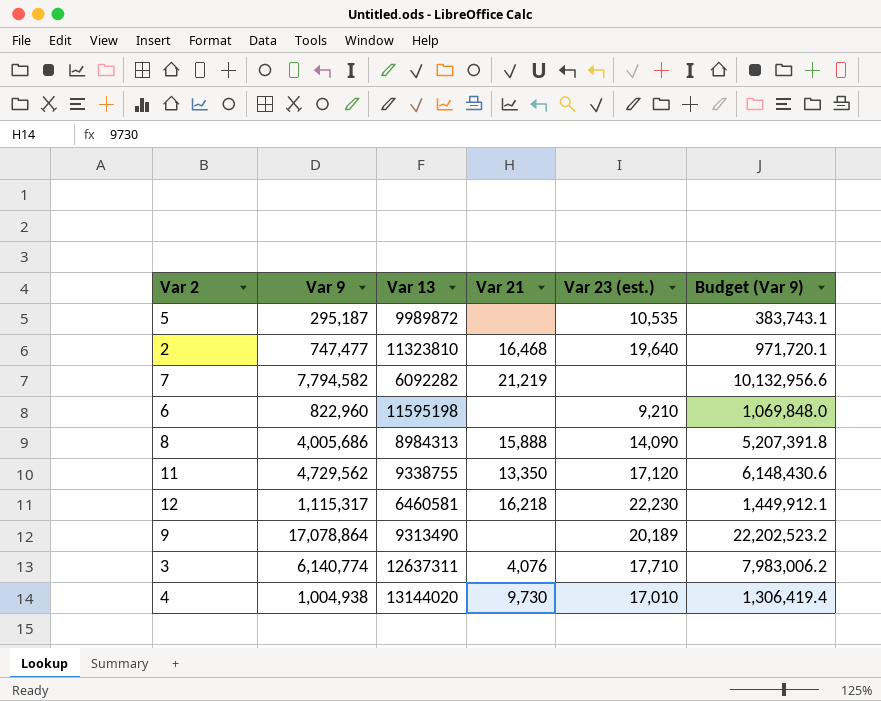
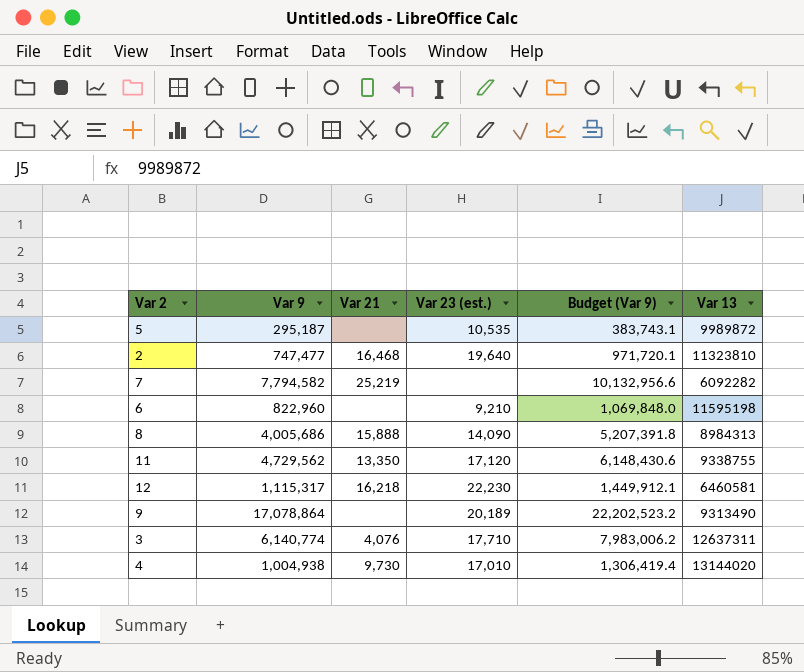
column Var 13 | position: 3 -> 6
7 | Var 21: 21,219 -> 25,219

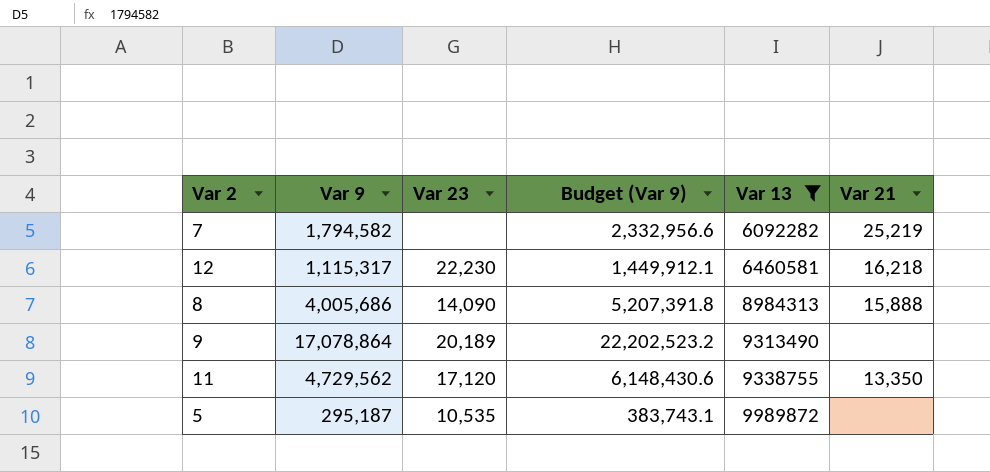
filter: none -> Var 13 <= 9989872
row order: none -> Var 13 ascending
column name: Var 23 (est.) -> Var 23
column Var 21 | position: 3 -> 6
7 | Var 9: 7,794,582 -> 1,794,582
7 | Budget (Var 9): 10,132,956.6 -> 2,332,956.6

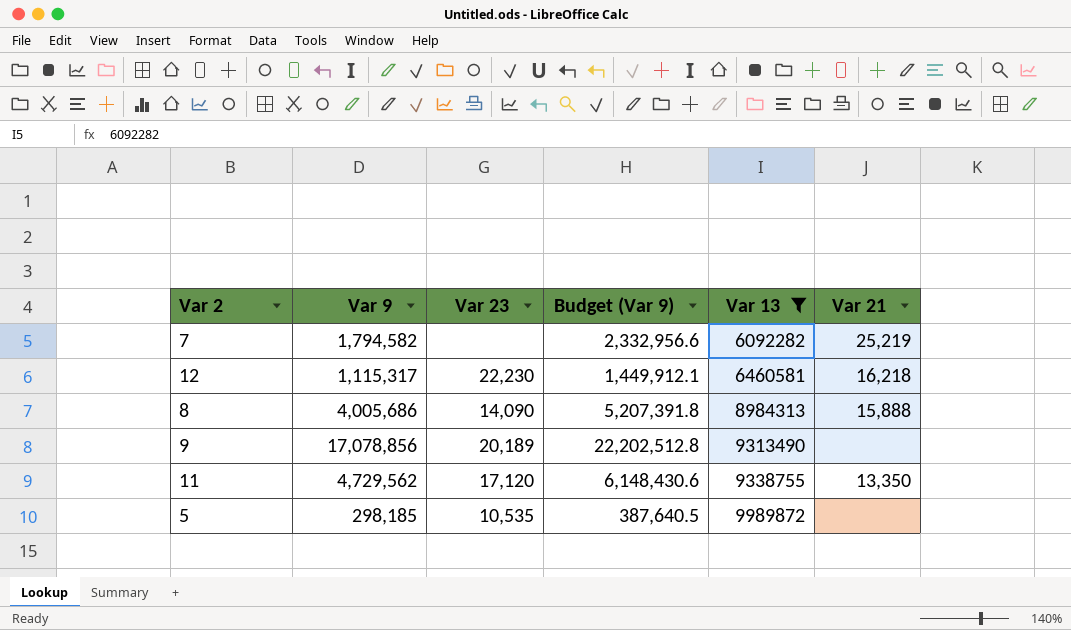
9 | Var 9: 17,078,864 -> 17,078,856
9 | Budget (Var 9): 22,202,523.2 -> 22,202,512.8
5 | Var 9: 295,187 -> 298,185
5 | Budget (Var 9): 383,743.1 -> 387,640.5

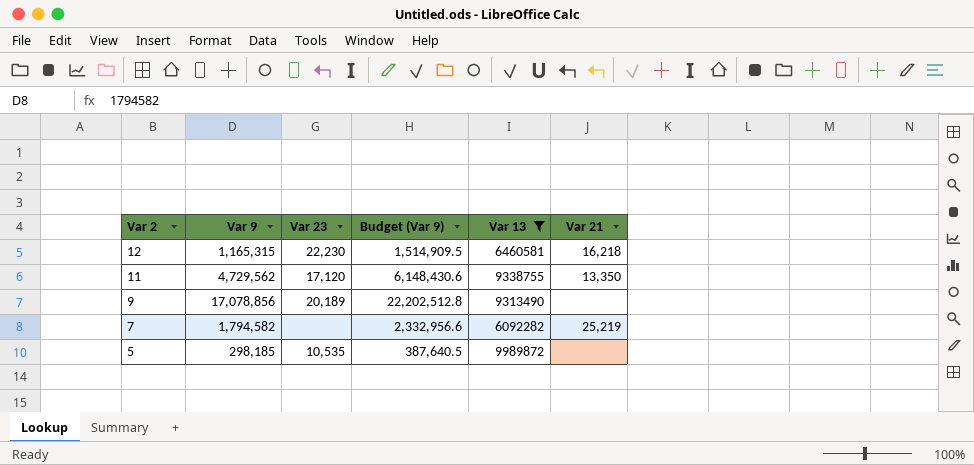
row order: Var 13 ascending -> Var 2 descending
row 8: 4,005,686 | 14,090 | 5,207,391.8 | 8984313 | 15,888 -> none
12 | Var 9: 1,115,317 -> 1,165,315
12 | Budget (Var 9): 1,449,912.1 -> 1,514,909.5

